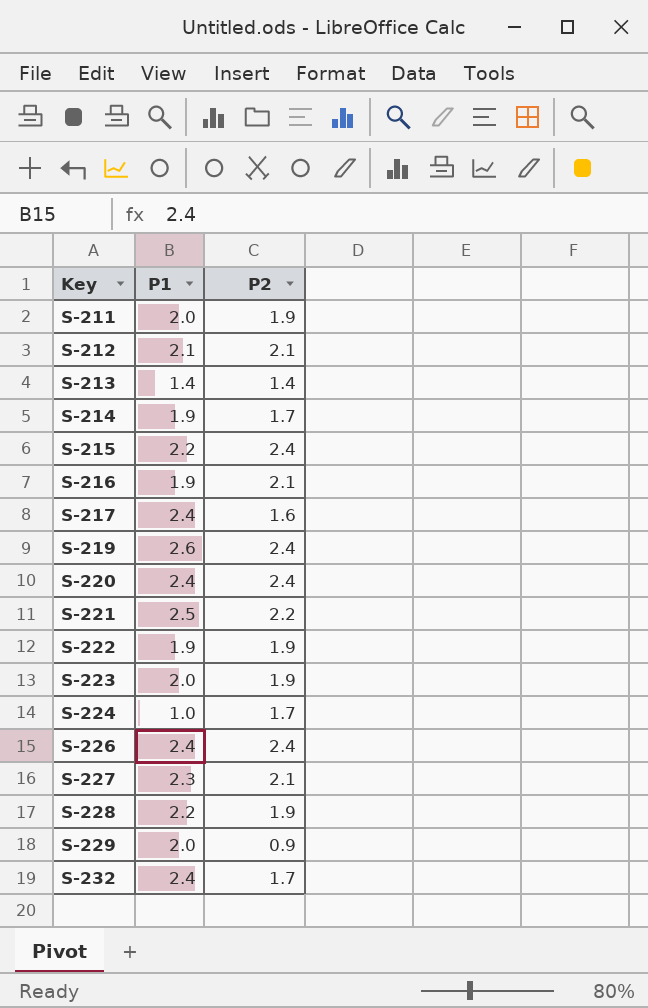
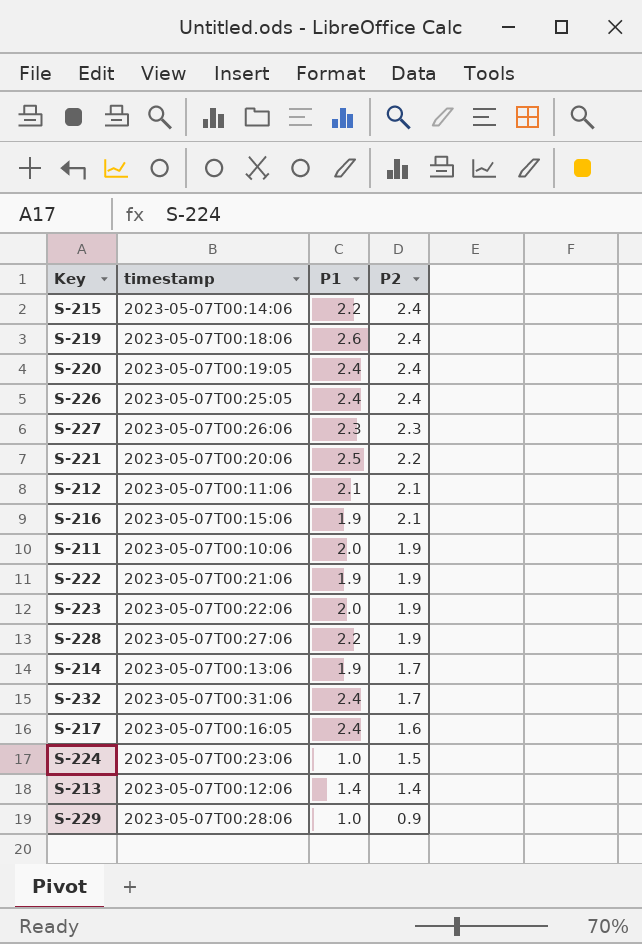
row order: Key ascending -> P2 descending
column timestamp | position: none -> 2
S-227 | P2: 2.1 -> 2.3
S-224 | P2: 1.7 -> 1.5
S-229 | P1: 2.0 -> 1.0

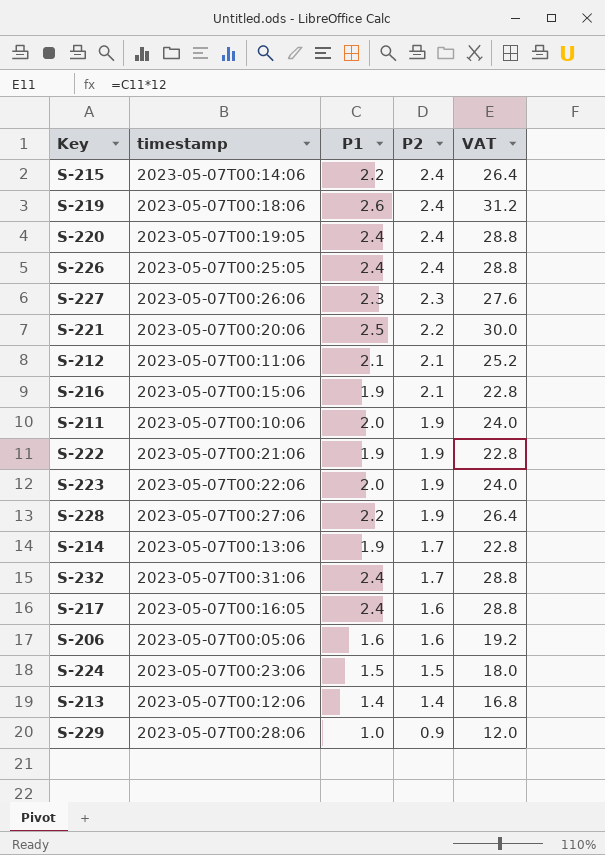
column VAT | formula: none -> [P1] * 12
row S-206: none -> 2023-05-07T00:05:06 | 1.6 | 1.6 | 19.2
S-224 | P1: 1.0 -> 1.5

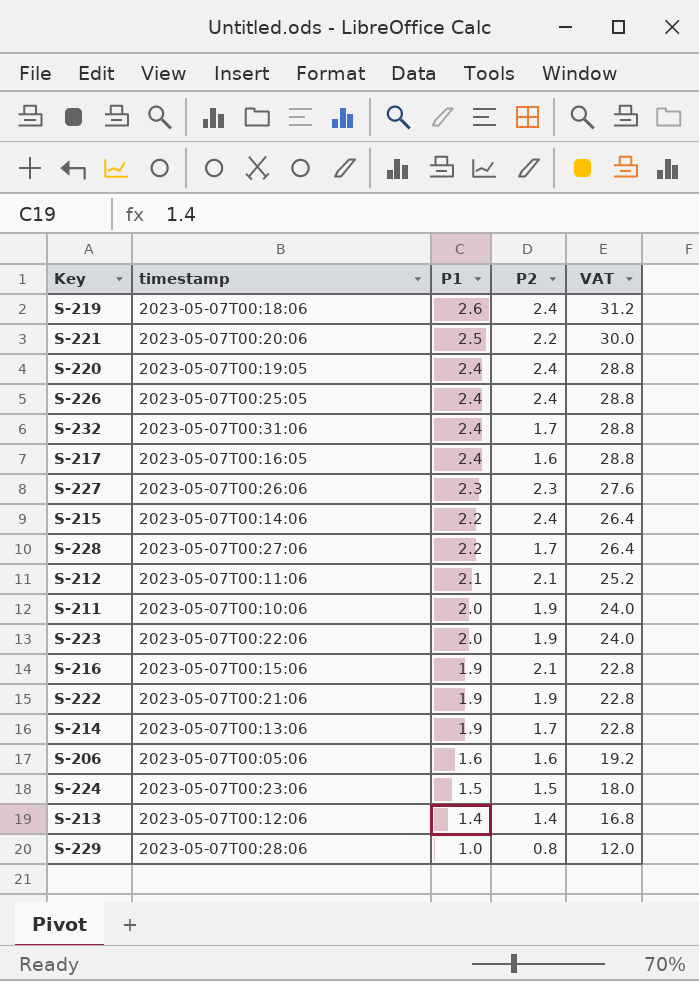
row order: P2 descending -> P1 descending
S-228 | P2: 1.9 -> 1.7
S-229 | P2: 0.9 -> 0.8

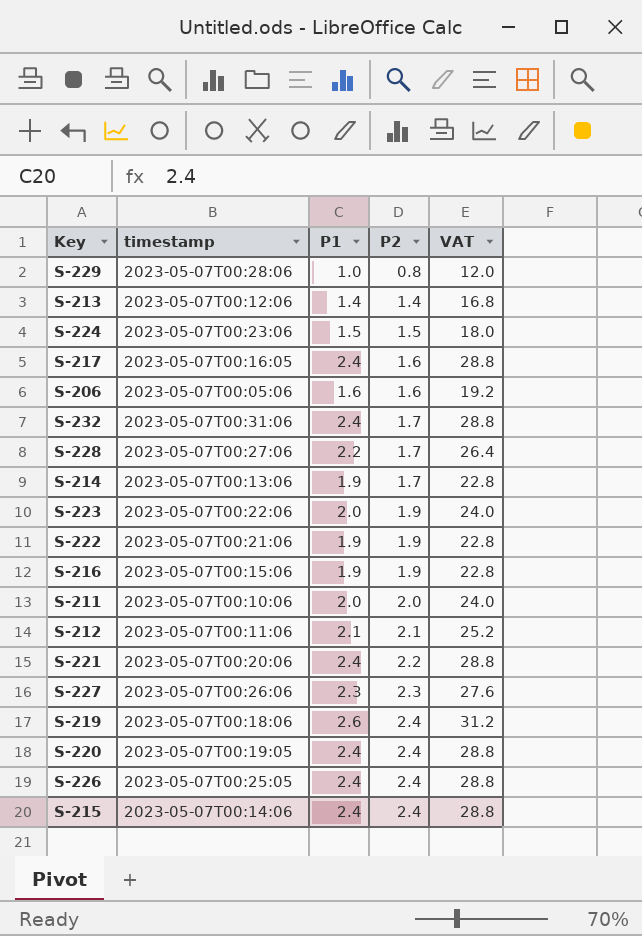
row order: P1 descending -> P2 ascending
S-216 | P2: 2.1 -> 1.9
S-211 | P2: 1.9 -> 2.0
S-221 | P1: 2.5 -> 2.4
S-221 | VAT: 30.0 -> 28.8
S-215 | P1: 2.2 -> 2.4
S-215 | VAT: 26.4 -> 28.8

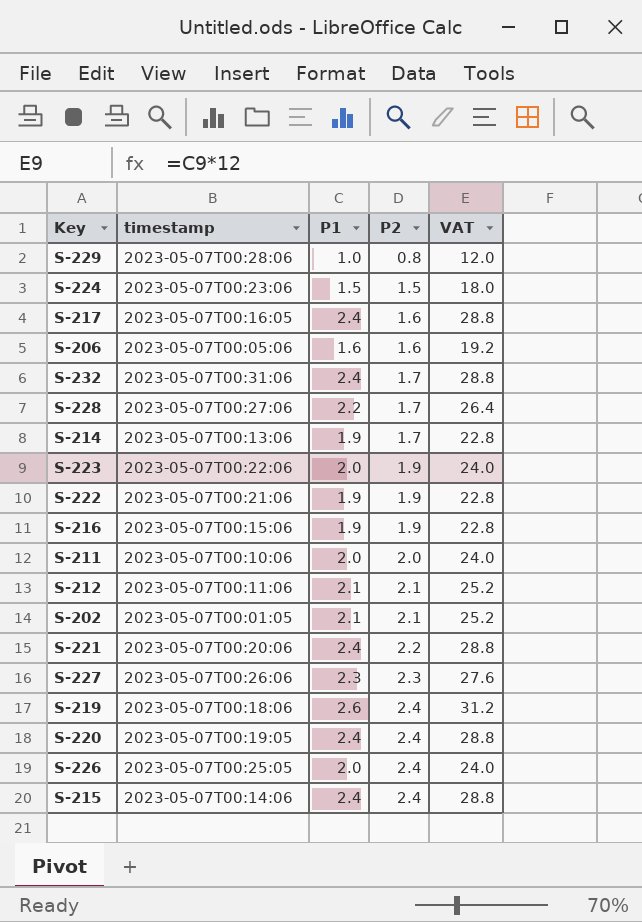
row S-213: 2023-05-07T00:12:06 | 1.4 | 1.4 | 16.8 -> none
row S-202: none -> 2023-05-07T00:01:05 | 2.1 | 2.1 | 25.2
S-226 | P1: 2.4 -> 2.0
S-226 | VAT: 28.8 -> 24.0

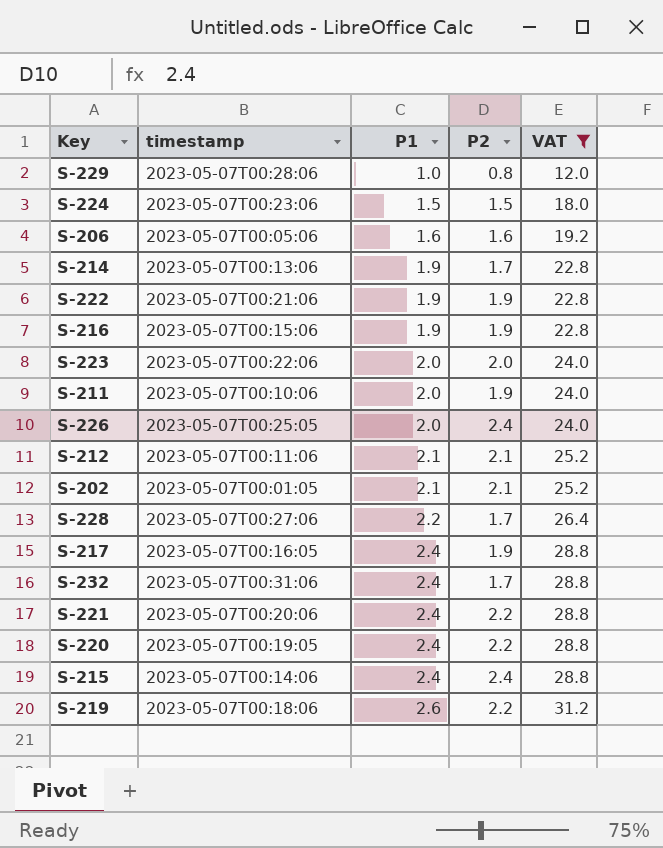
filter: none -> VAT != 27.6
row order: P2 ascending -> P1 ascending
S-223 | P2: 1.9 -> 2.0
S-211 | P2: 2.0 -> 1.9
S-217 | P2: 1.6 -> 1.9
S-220 | P2: 2.4 -> 2.2
S-219 | P2: 2.4 -> 2.2

